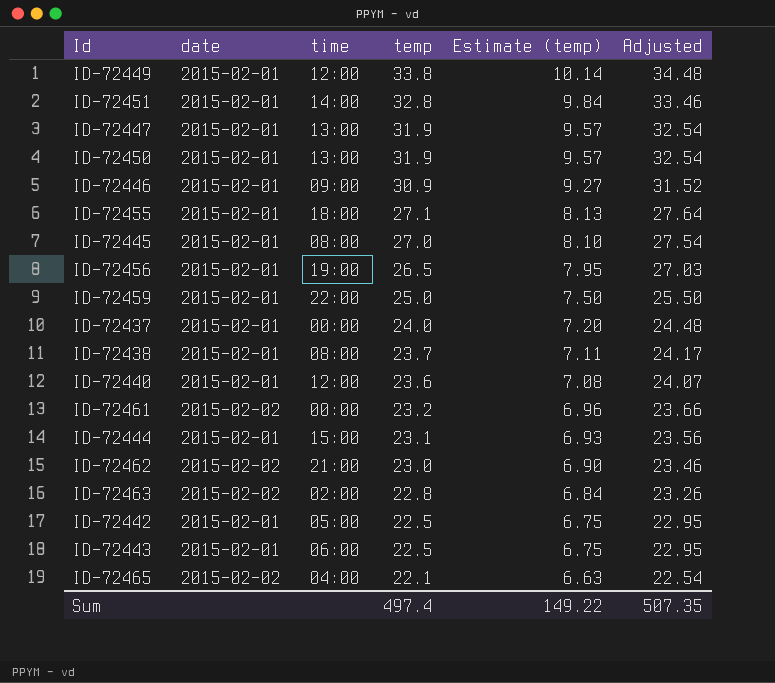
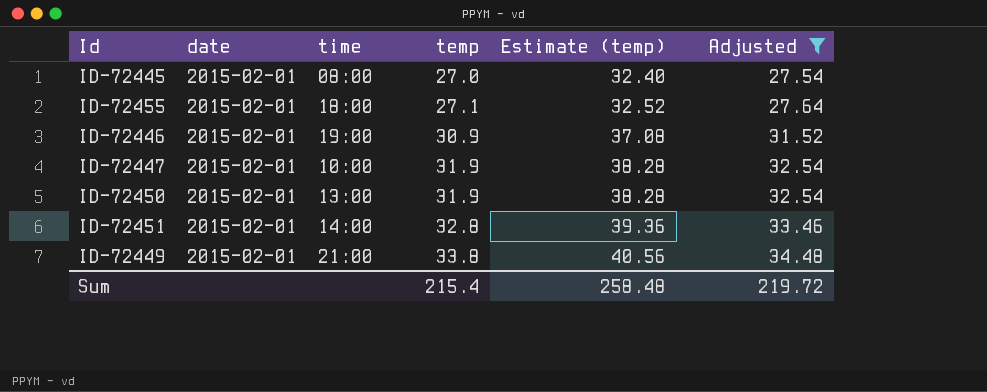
filter: none -> Adjusted >= 27.54
row order: temp descending -> temp ascending
column Estimate (temp) | formula: [temp] * 0.3 -> [temp] * 1.2
ID-72446 | time: 09:00 -> 19:00
ID-72447 | time: 13:00 -> 10:00
ID-72449 | time: 12:00 -> 21:00
Sum | temp: 497.4 -> 215.4
Sum | Estimate (temp): 149.22 -> 258.48
Sum | Adjusted: 507.35 -> 219.72

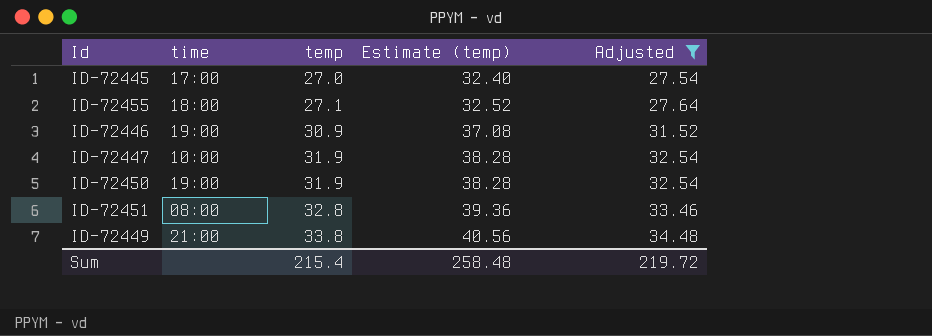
column date | position: 2 -> none
ID-72445 | time: 08:00 -> 17:00
ID-72450 | time: 13:00 -> 19:00
ID-72451 | time: 14:00 -> 08:00

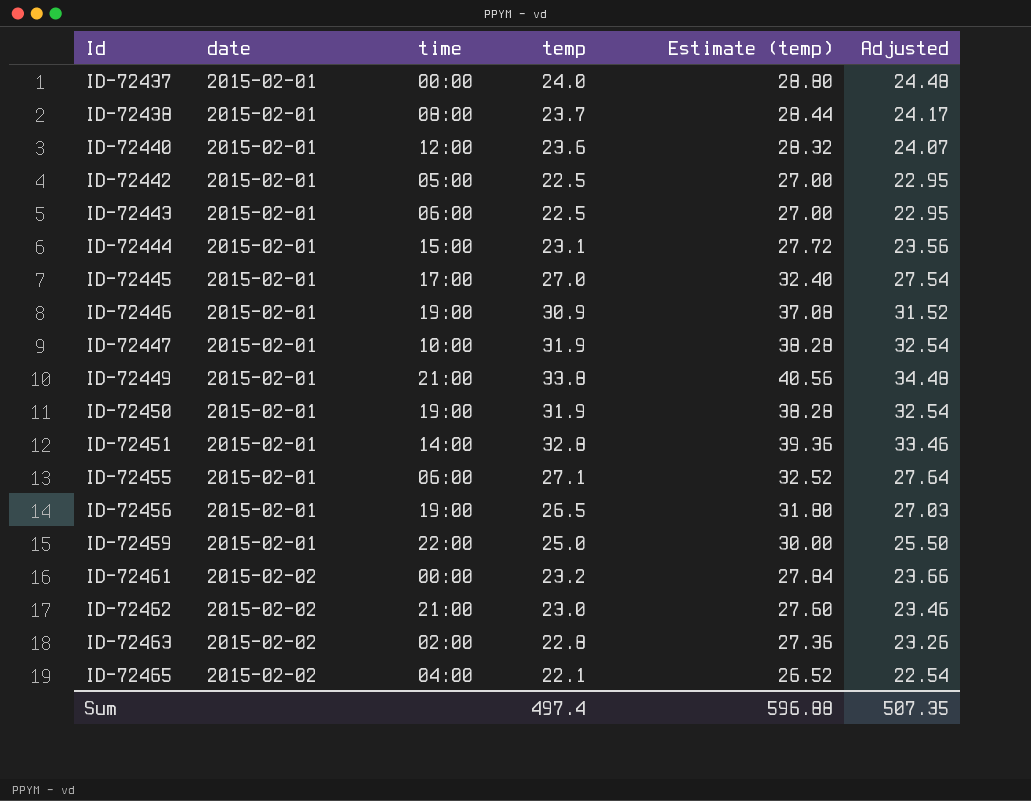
filter: Adjusted >= 27.54 -> none
row order: temp ascending -> Id ascending
column date | position: none -> 2
ID-72451 | time: 08:00 -> 14:00
ID-72455 | time: 18:00 -> 06:00
Sum | temp: 215.4 -> 497.4
Sum | Estimate (temp): 258.48 -> 596.88
Sum | Adjusted: 219.72 -> 507.35

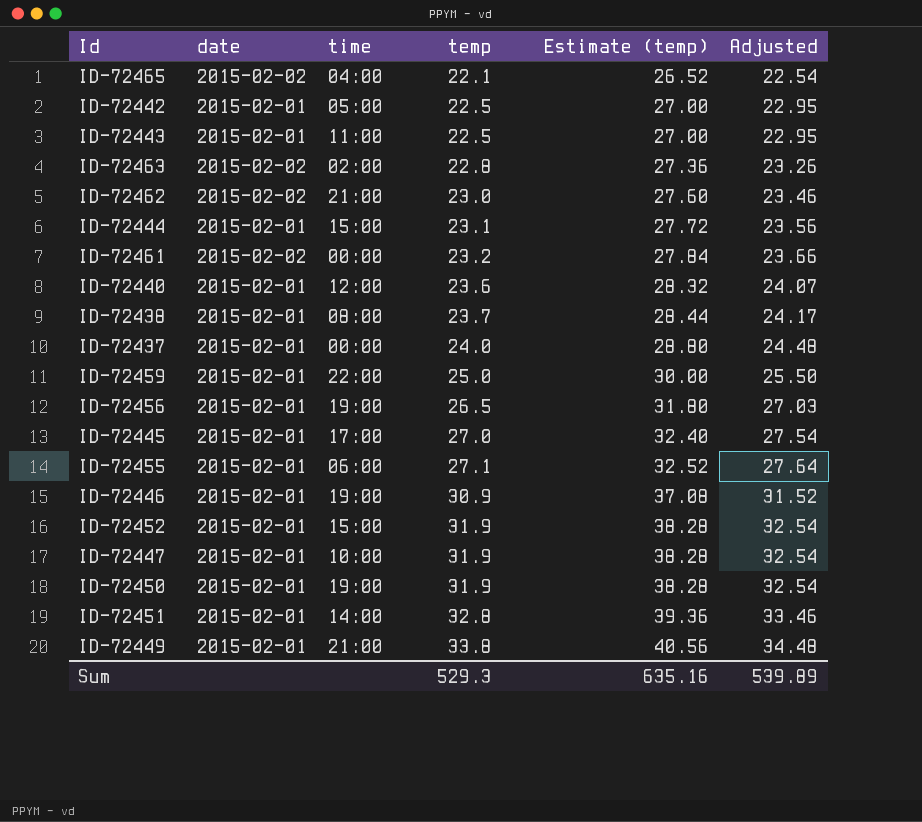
row order: Id ascending -> temp ascending
ID-72443 | time: 06:00 -> 11:00
row ID-72452: none -> 2015-02-01 | 15:00 | 31.9 | 38.28 | 32.54
Sum | temp: 497.4 -> 529.3
Sum | Estimate (temp): 596.88 -> 635.16
Sum | Adjusted: 507.35 -> 539.89

